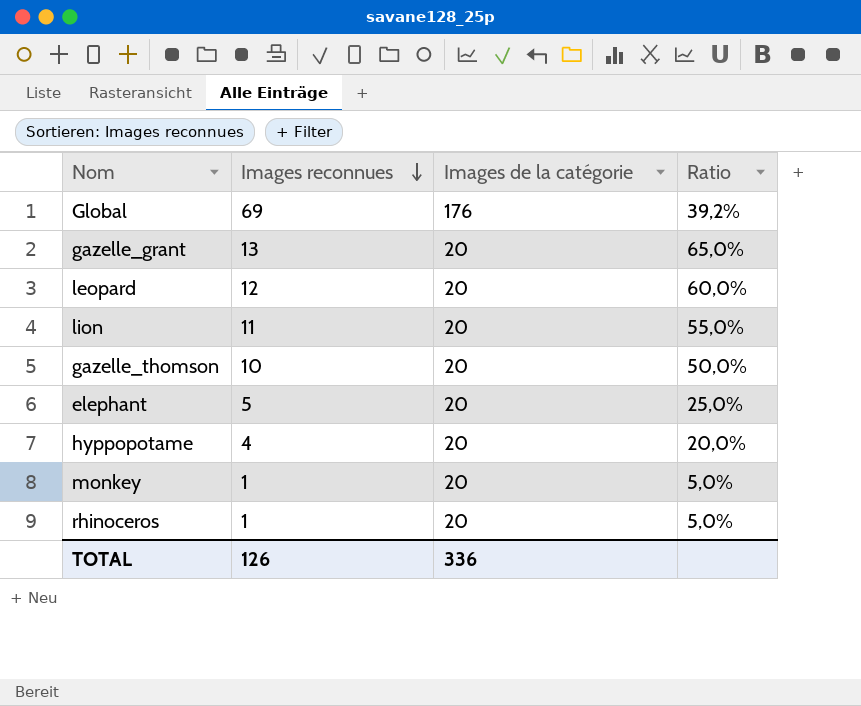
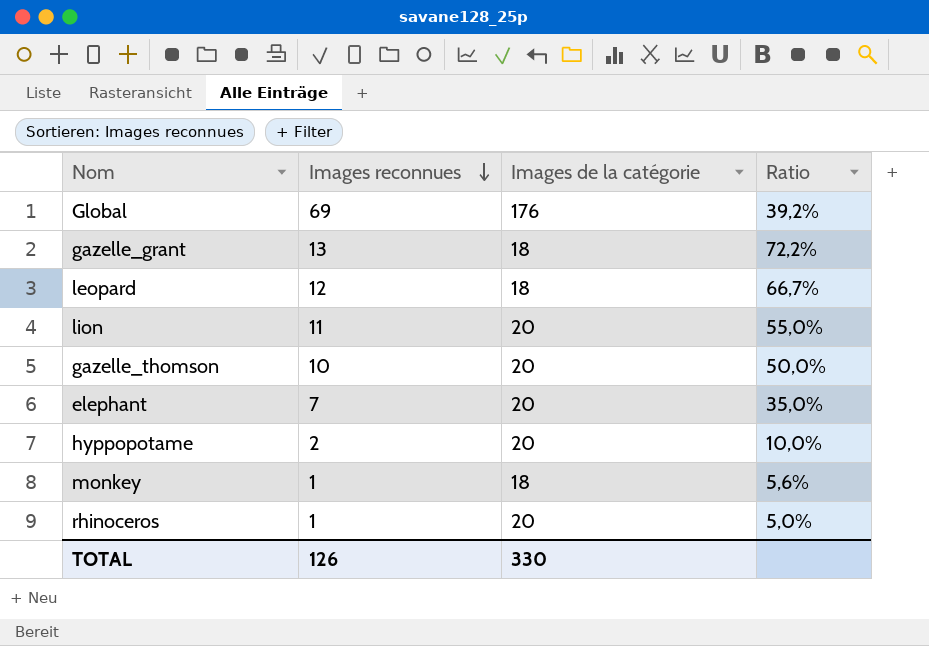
gazelle_grant | Images de la catégorie: 20 -> 18
gazelle_grant | Ratio: 65,0% -> 72,2%
leopard | Images de la catégorie: 20 -> 18
leopard | Ratio: 60,0% -> 66,7%
elephant | Images reconnues: 5 -> 7
elephant | Ratio: 25,0% -> 35,0%
hyppopotame | Images reconnues: 4 -> 2
hyppopotame | Ratio: 20,0% -> 10,0%
monkey | Images de la catégorie: 20 -> 18
monkey | Ratio: 5,0% -> 5,6%
TOTAL | Images de la catégorie: 336 -> 330

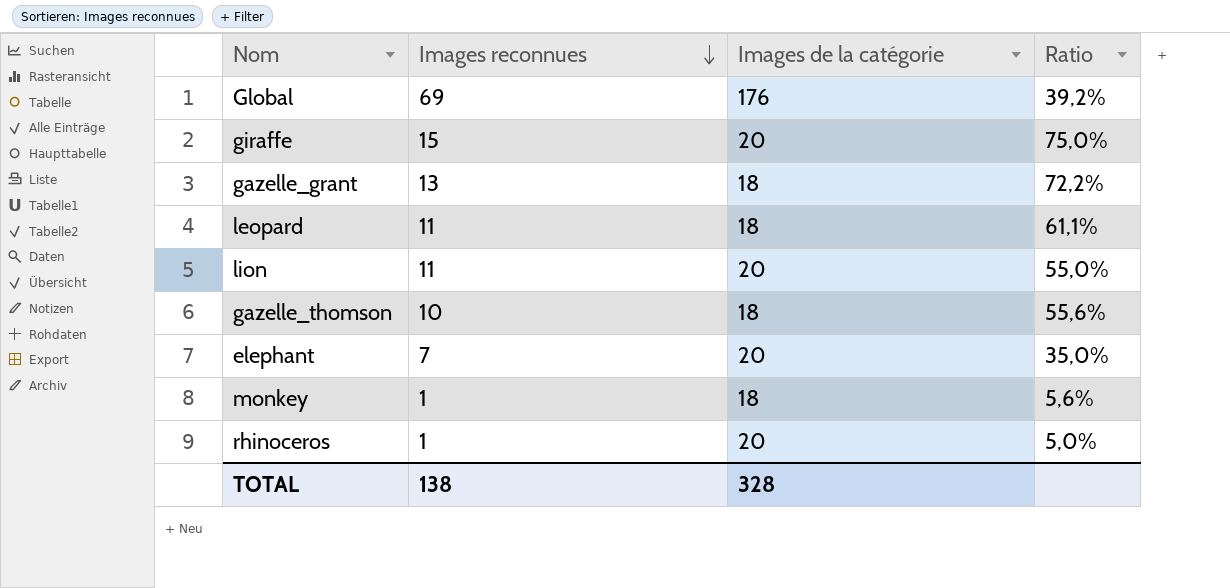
row hyppopotame: 2 | 20 | 10,0% -> none
row giraffe: none -> 15 | 20 | 75,0%
leopard | Images reconnues: 12 -> 11
leopard | Ratio: 66,7% -> 61,1%
gazelle_thomson | Images de la catégorie: 20 -> 18
gazelle_thomson | Ratio: 50,0% -> 55,6%
TOTAL | Images reconnues: 126 -> 138
TOTAL | Images de la catégorie: 330 -> 328

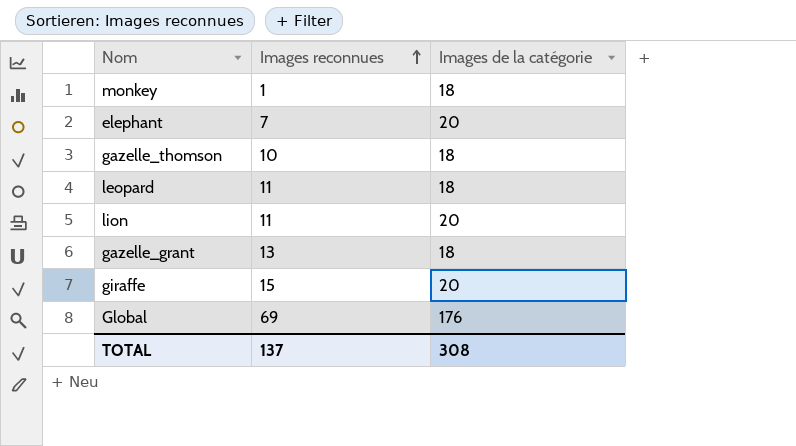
row order: Images reconnues descending -> Images reconnues ascending
column Ratio | formula: [Images reconnues] / [Images de la catégorie] -> none
row rhinoceros: 1 | 20 | 5,0% -> none
TOTAL | Images reconnues: 138 -> 137
TOTAL | Images de la catégorie: 328 -> 308

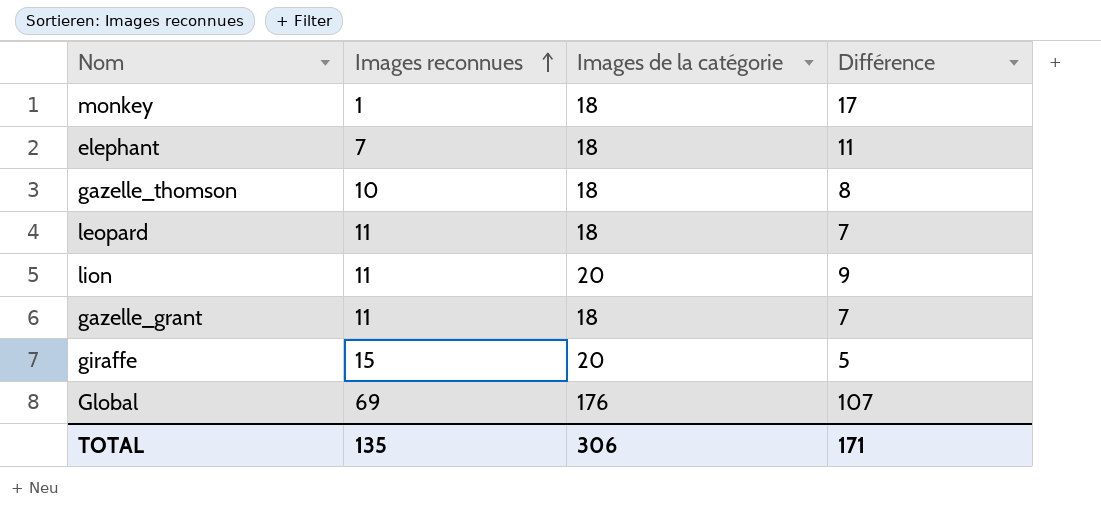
column Différence | formula: none -> [Images de la catégorie] - [Images reconnues]
elephant | Images de la catégorie: 20 -> 18
gazelle_grant | Images reconnues: 13 -> 11
TOTAL | Images reconnues: 137 -> 135
TOTAL | Images de la catégorie: 308 -> 306

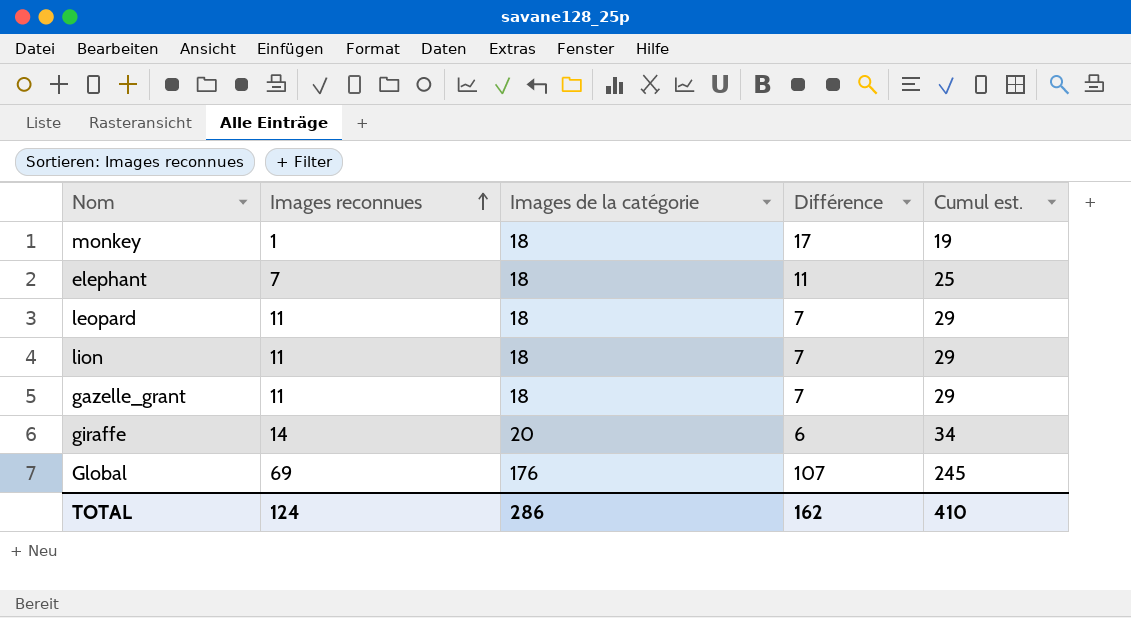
column Cumul est. | formula: none -> [Images reconnues] + [Images de la catégorie]
row gazelle_thomson: 10 | 18 | 8 -> none
lion | Images de la catégorie: 20 -> 18
lion | Différence: 9 -> 7
giraffe | Images reconnues: 15 -> 14
giraffe | Différence: 5 -> 6
TOTAL | Images reconnues: 135 -> 124
TOTAL | Images de la catégorie: 306 -> 286
TOTAL | Différence: 171 -> 162

